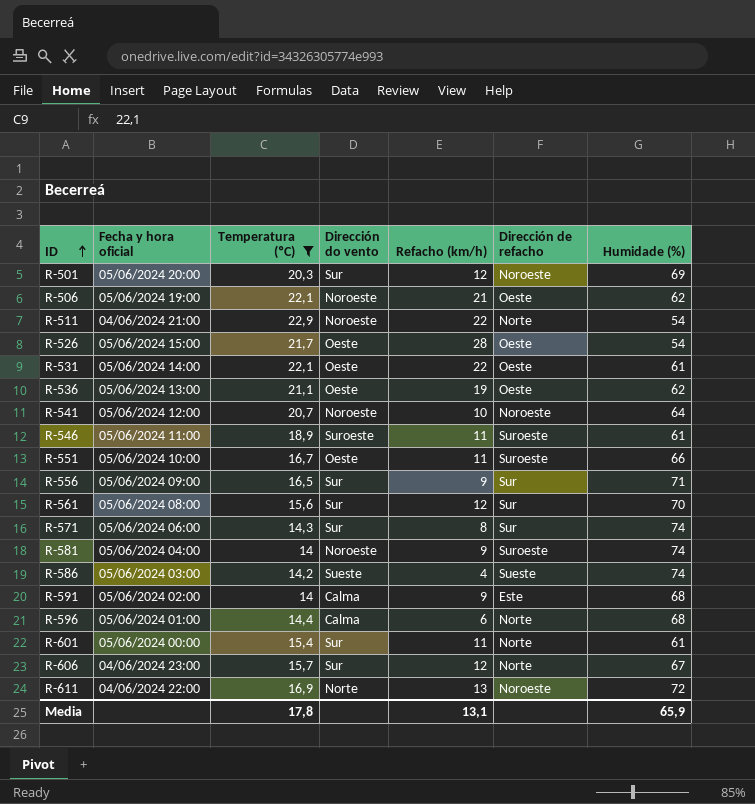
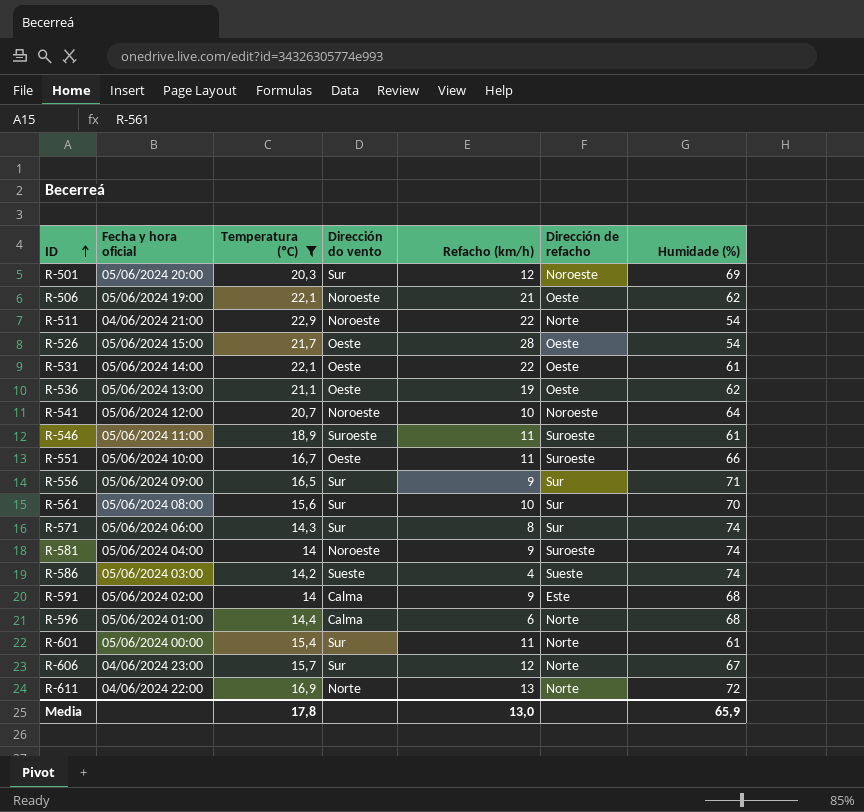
R-561 | Refacho (km/h): 12 -> 10
R-611 | Dirección de refacho: Noroeste -> Norte
Media | Refacho (km/h): 13,1 -> 13,0

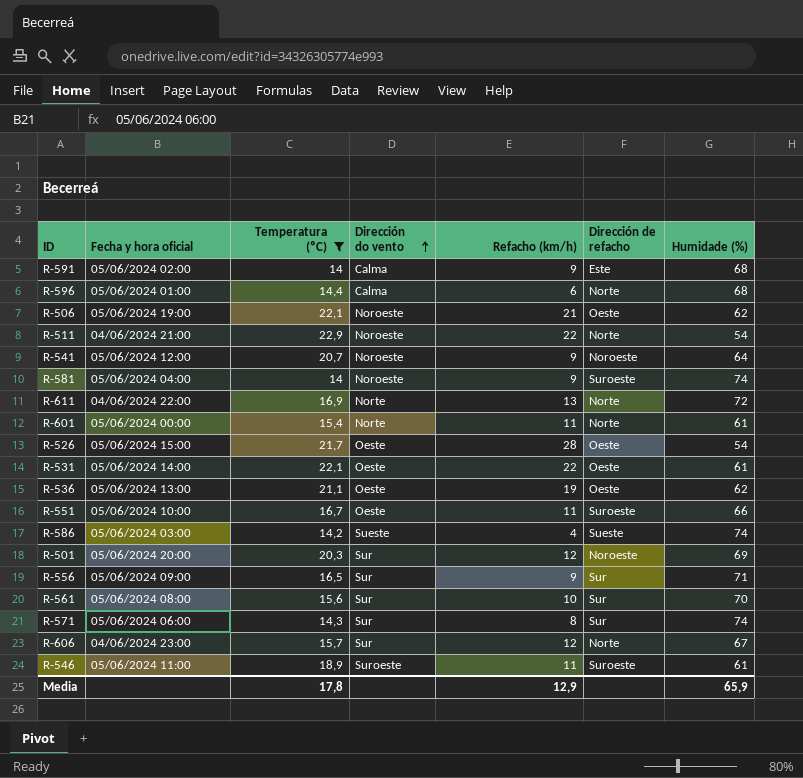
row order: ID ascending -> Dirección do vento ascending
R-541 | Refacho (km/h): 10 -> 9
R-601 | Dirección do vento: Sur -> Norte
Media | Refacho (km/h): 13,0 -> 12,9

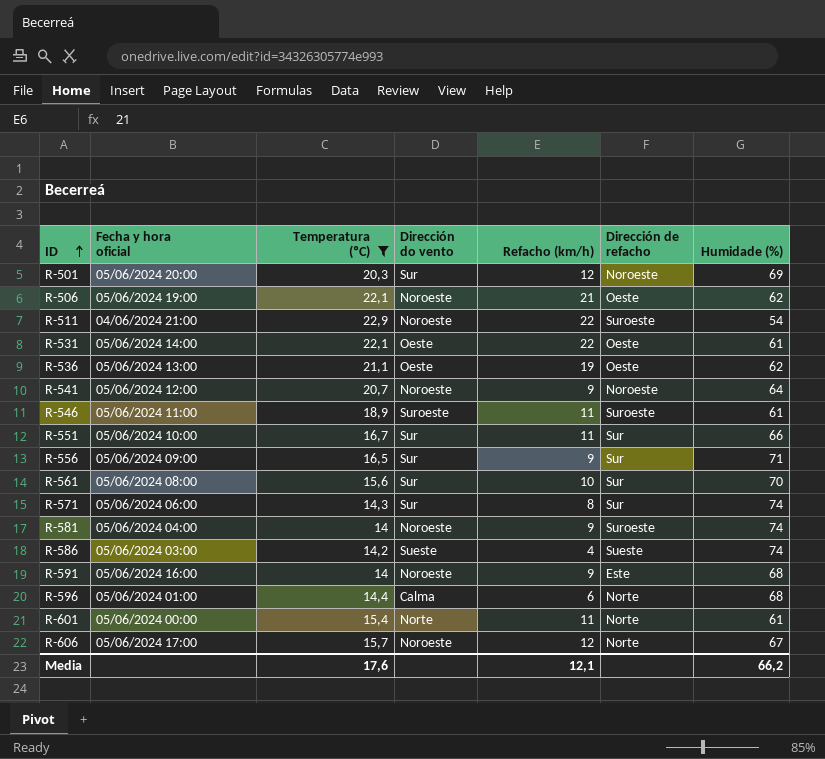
row order: Dirección do vento ascending -> ID ascending
row R-611: 04/06/2024 22:00 | 16,9 | Norte | 13 | Norte | 72 -> none
row R-526: 05/06/2024 15:00 | 21,7 | Oeste | 28 | Oeste | 54 -> none
R-511 | Dirección de refacho: Norte -> Suroeste
R-551 | Dirección do vento: Oeste -> Sur
R-551 | Dirección de refacho: Suroeste -> Sur
R-591 | Fecha y hora oficial: 05/06/2024 02:00 -> 05/06/2024 16:00
R-591 | Dirección do vento: Calma -> Noroeste
R-606 | Fecha y hora oficial: 04/06/2024 23:00 -> 05/06/2024 17:00
R-606 | Dirección do vento: Sur -> Noroeste
Media | Temperatura (ºC): 17,8 -> 17,6
Media | Refacho (km/h): 12,9 -> 12,1
Media | Humidade (%): 65,9 -> 66,2

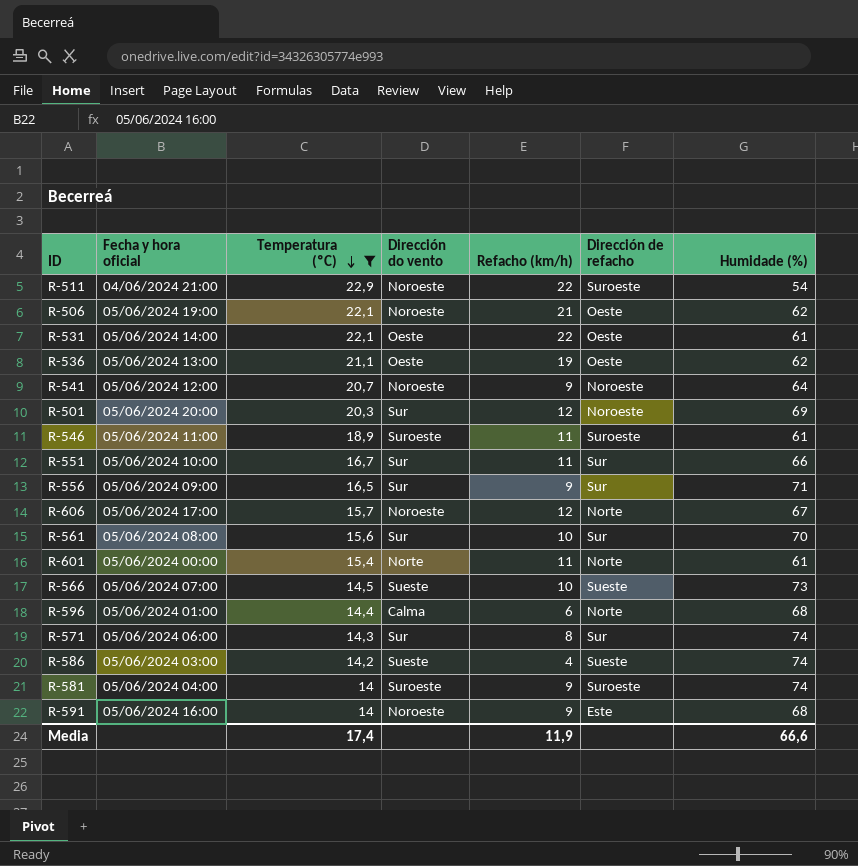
row order: ID ascending -> Temperatura (ºC) descending
row R-566: none -> 05/06/2024 07:00 | 14,5 | Sueste | 10 | Sueste | 73
R-581 | Dirección do vento: Noroeste -> Suroeste
Media | Temperatura (ºC): 17,6 -> 17,4
Media | Refacho (km/h): 12,1 -> 11,9
Media | Humidade (%): 66,2 -> 66,6

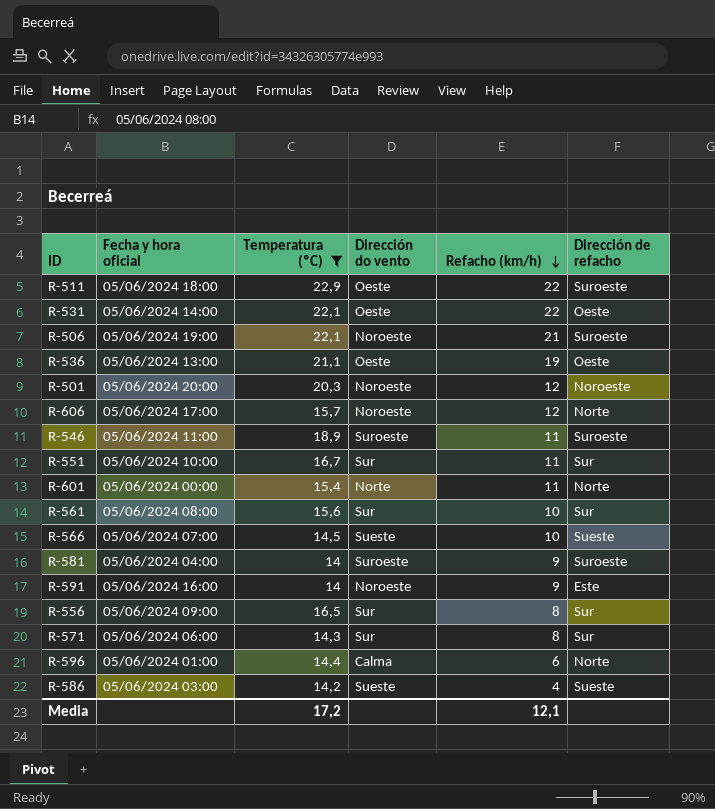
row order: Temperatura (ºC) descending -> Refacho (km/h) descending
column Humidade (%) | position: 7 -> none
row R-541: 05/06/2024 12:00 | 20,7 | Noroeste | 9 | Noroeste | 64 -> none
R-511 | Fecha y hora oficial: 04/06/2024 21:00 -> 05/06/2024 18:00
R-511 | Dirección do vento: Noroeste -> Oeste
R-506 | Dirección de refacho: Oeste -> Suroeste
R-501 | Dirección do vento: Sur -> Noroeste
R-556 | Refacho (km/h): 9 -> 8
Media | Temperatura (ºC): 17,4 -> 17,2
Media | Refacho (km/h): 11,9 -> 12,1

